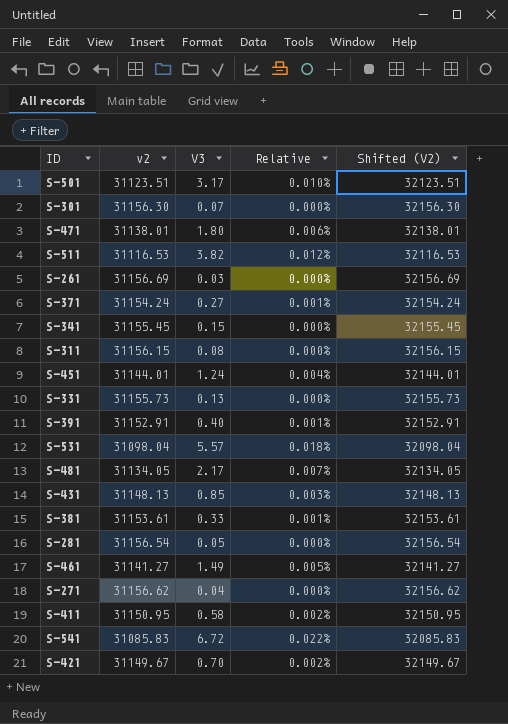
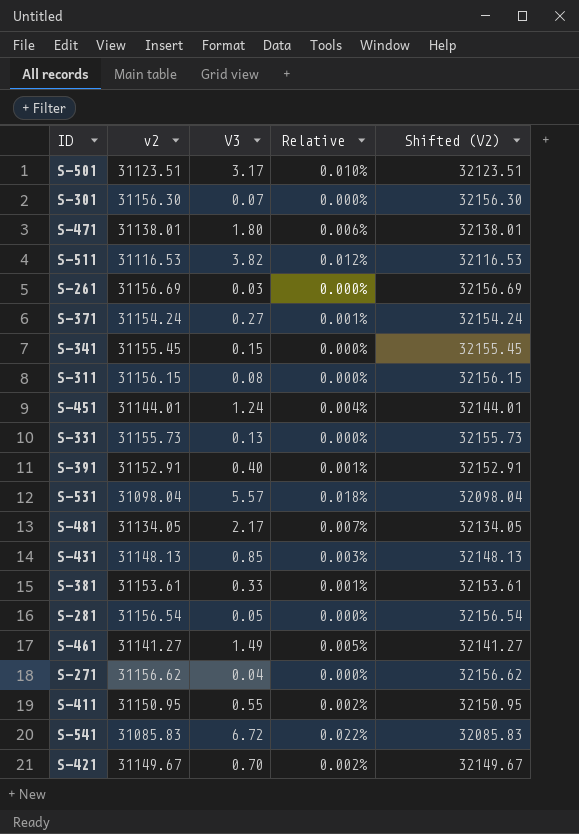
S-411 | V3: 0.58 -> 0.55

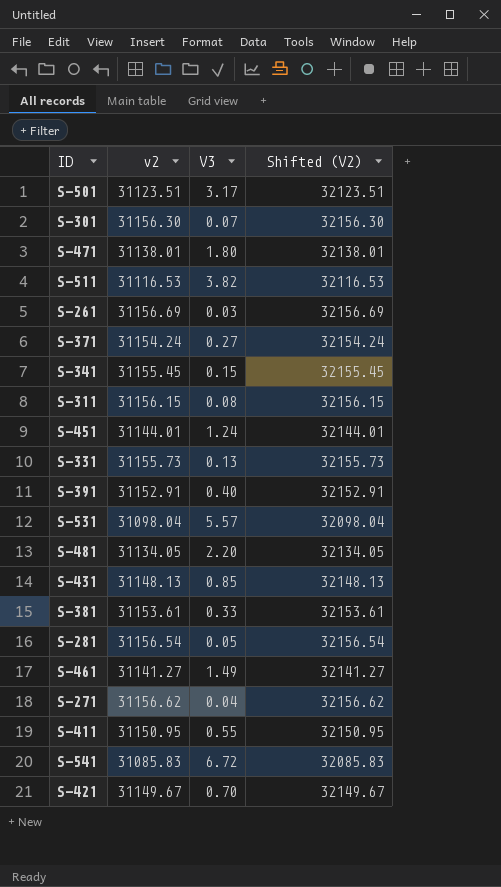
column Relative | formula: [V3] / [v2] -> none
S-481 | V3: 2.17 -> 2.20

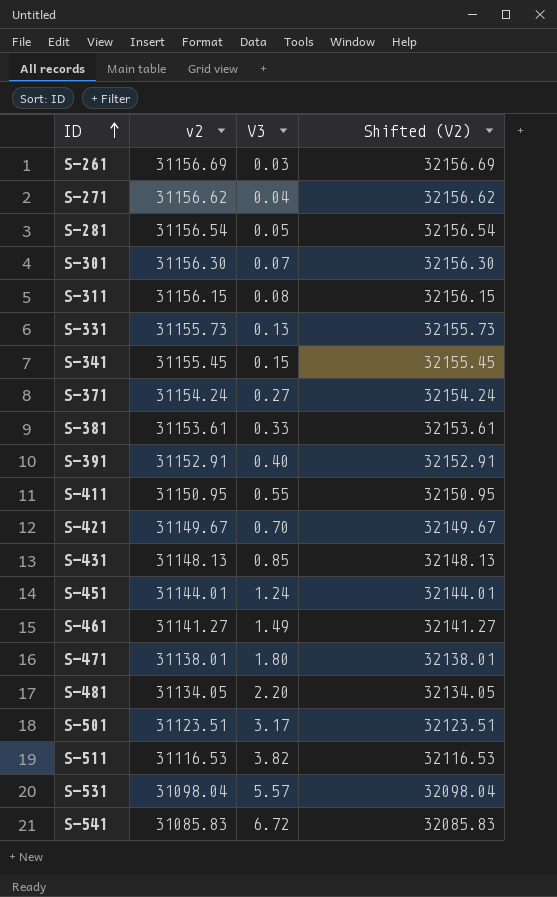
row order: none -> ID ascending

